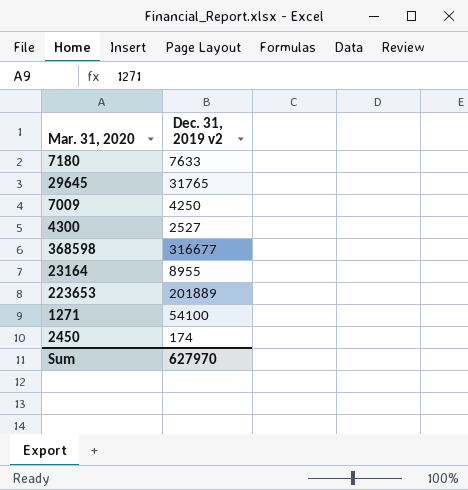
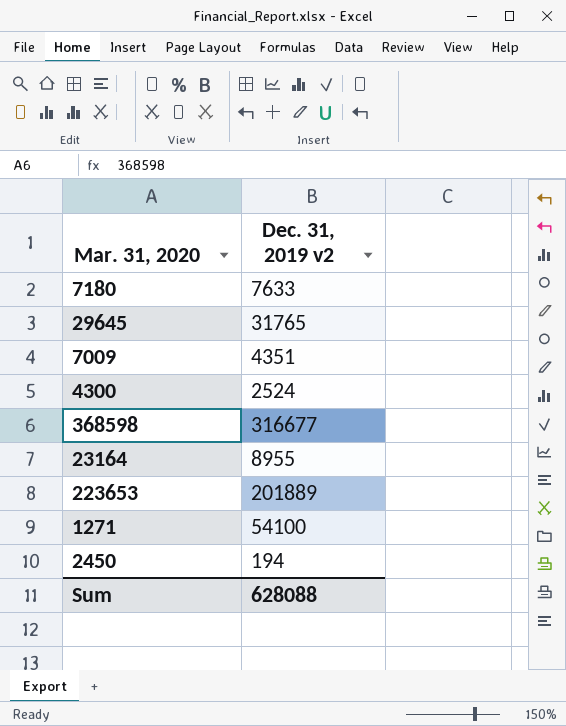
7009 | Dec. 31, 2019 v2: 4250 -> 4351
4300 | Dec. 31, 2019 v2: 2527 -> 2524
2450 | Dec. 31, 2019 v2: 174 -> 194
Sum | Dec. 31, 2019 v2: 627970 -> 628088

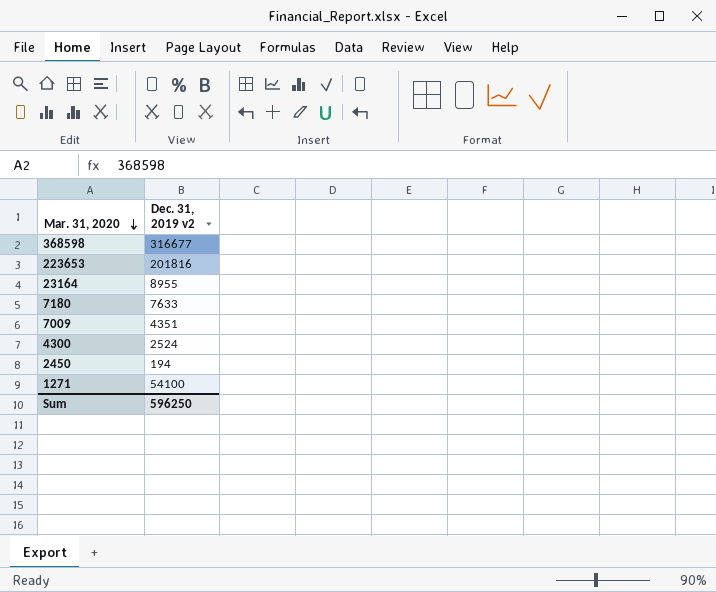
row order: none -> Mar. 31, 2020 descending
row 29645: 31765 -> none
223653 | Dec. 31, 2019 v2: 201889 -> 201816
Sum | Dec. 31, 2019 v2: 628088 -> 596250

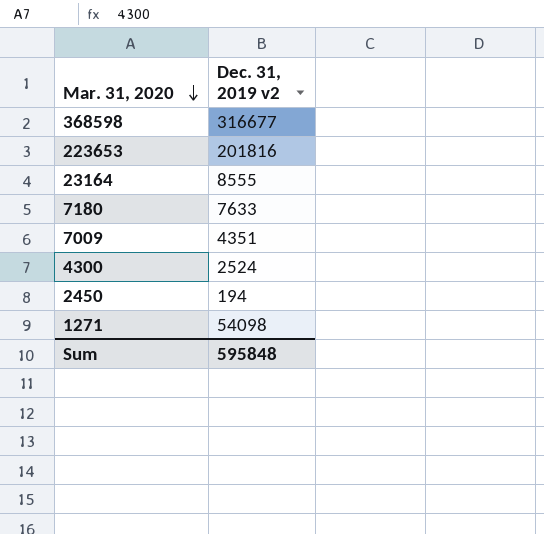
23164 | Dec. 31, 2019 v2: 8955 -> 8555
1271 | Dec. 31, 2019 v2: 54100 -> 54098
Sum | Dec. 31, 2019 v2: 596250 -> 595848

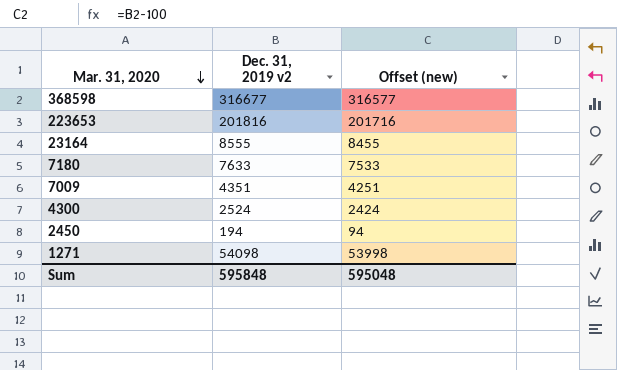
column Offset (new) | formula: none -> [Dec. 31, 2019 v2] - 100

